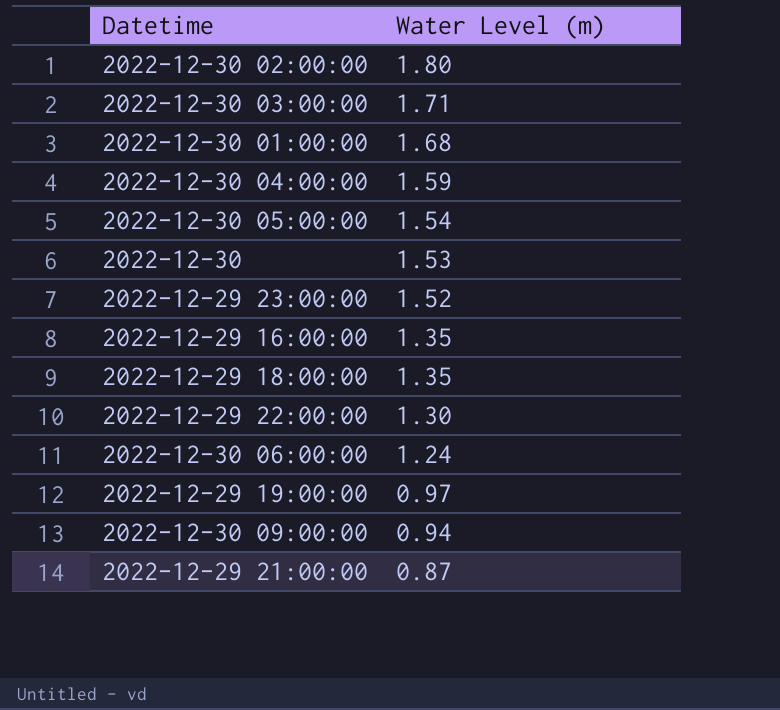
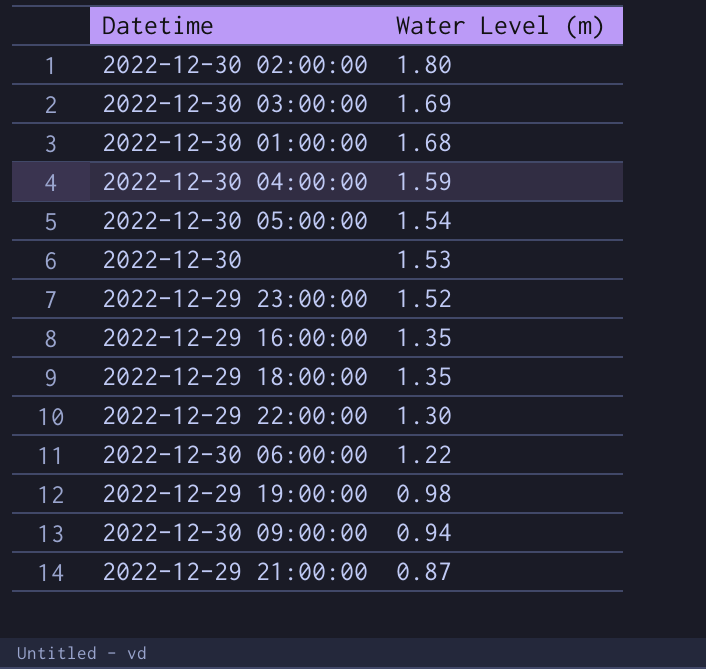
2022-12-30 03:00:00 | Water Level (m): 1.71 -> 1.69
2022-12-30 06:00:00 | Water Level (m): 1.24 -> 1.22
2022-12-29 19:00:00 | Water Level (m): 0.97 -> 0.98

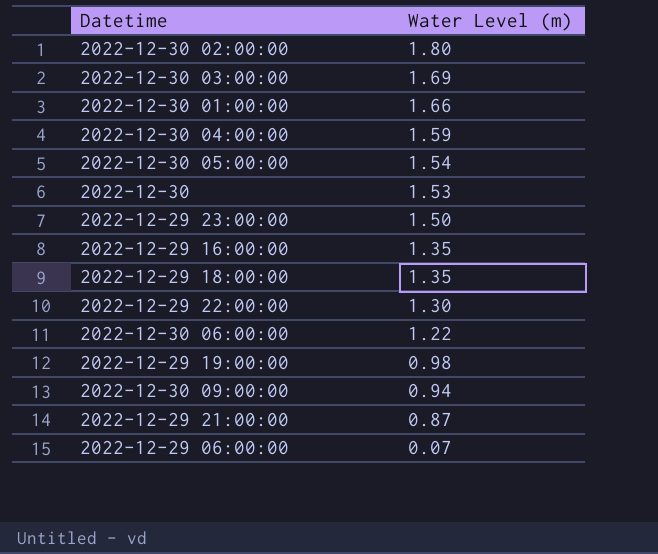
2022-12-30 01:00:00 | Water Level (m): 1.68 -> 1.66
2022-12-29 23:00:00 | Water Level (m): 1.52 -> 1.50
row 2022-12-29 06:00:00: none -> 0.07

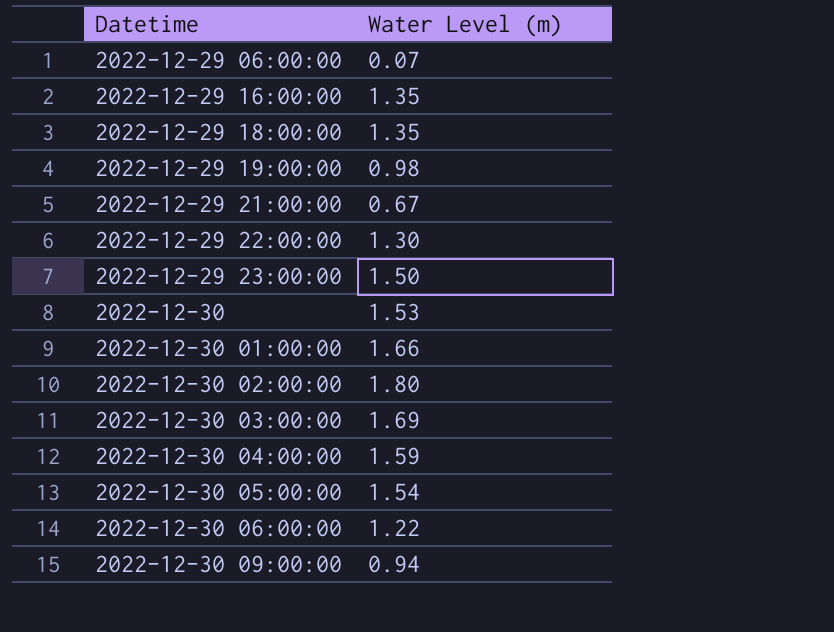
row order: Water Level (m) descending -> Datetime ascending
2022-12-29 21:00:00 | Water Level (m): 0.87 -> 0.67

